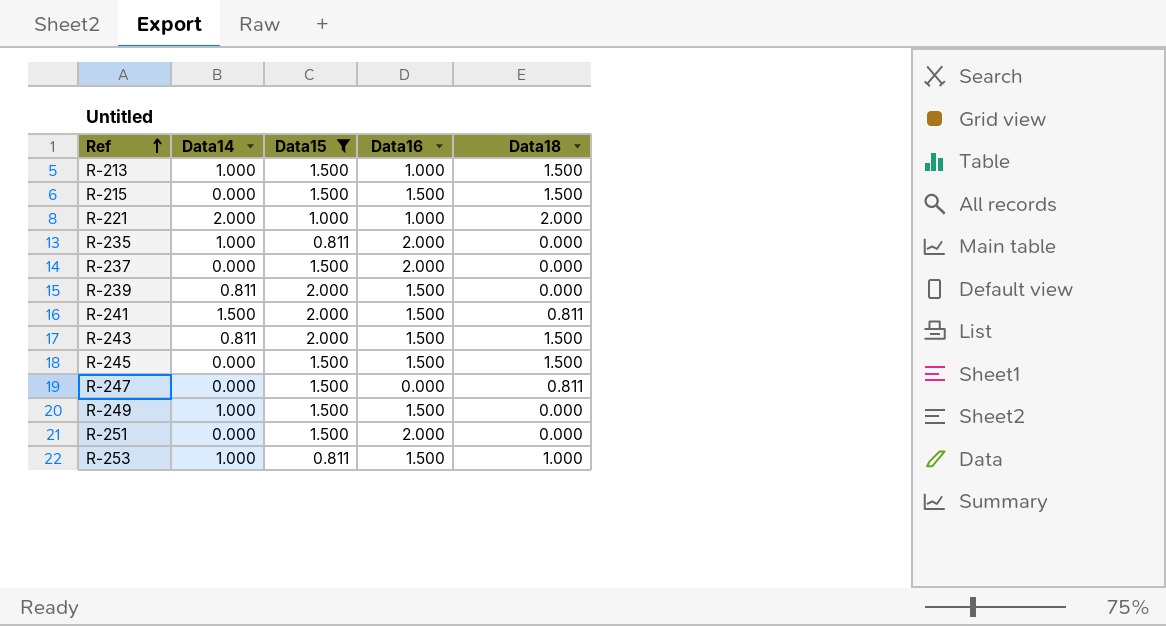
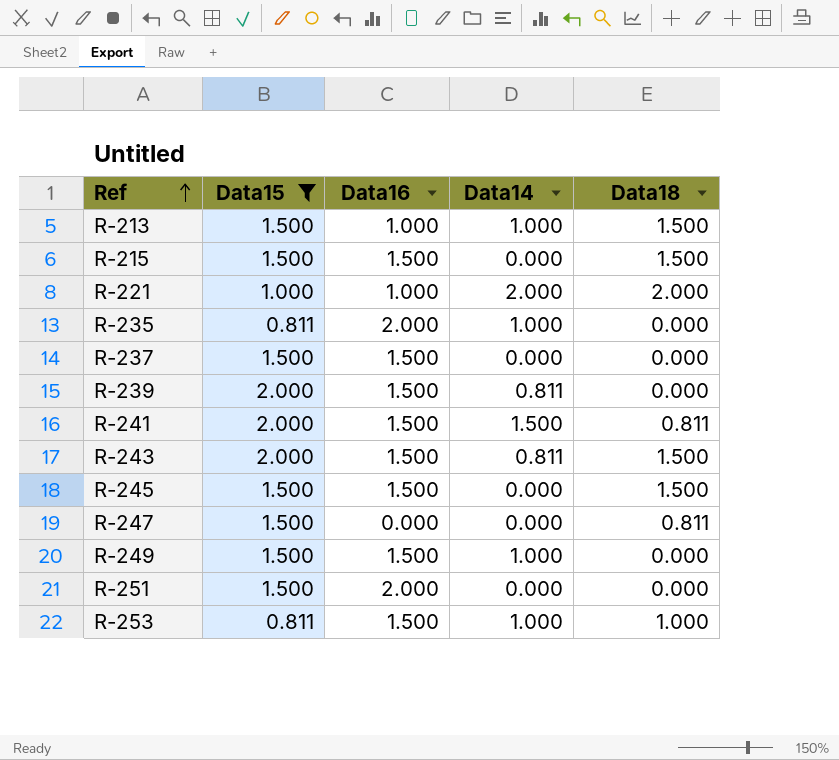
column Data14 | position: 2 -> 4
R-237 | Data16: 2.000 -> 1.500

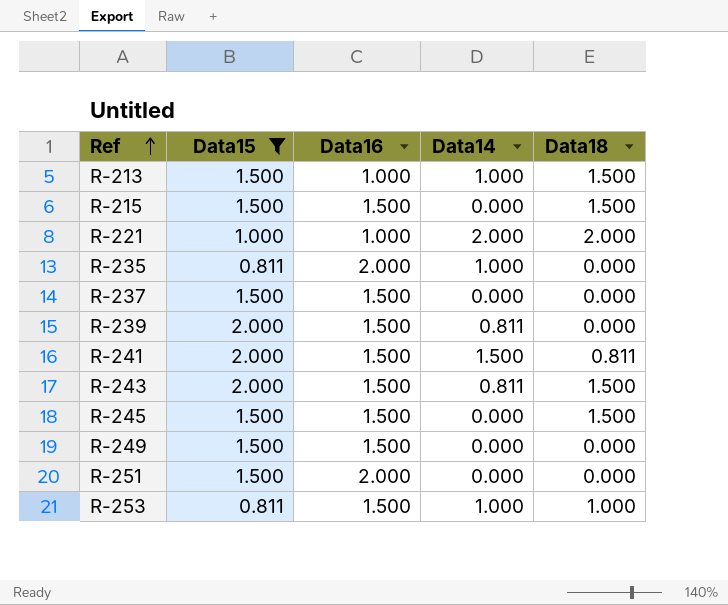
row R-247: 1.500 | 0.000 | 0.000 | 0.811 -> none
R-249 | Data14: 1.000 -> 0.000

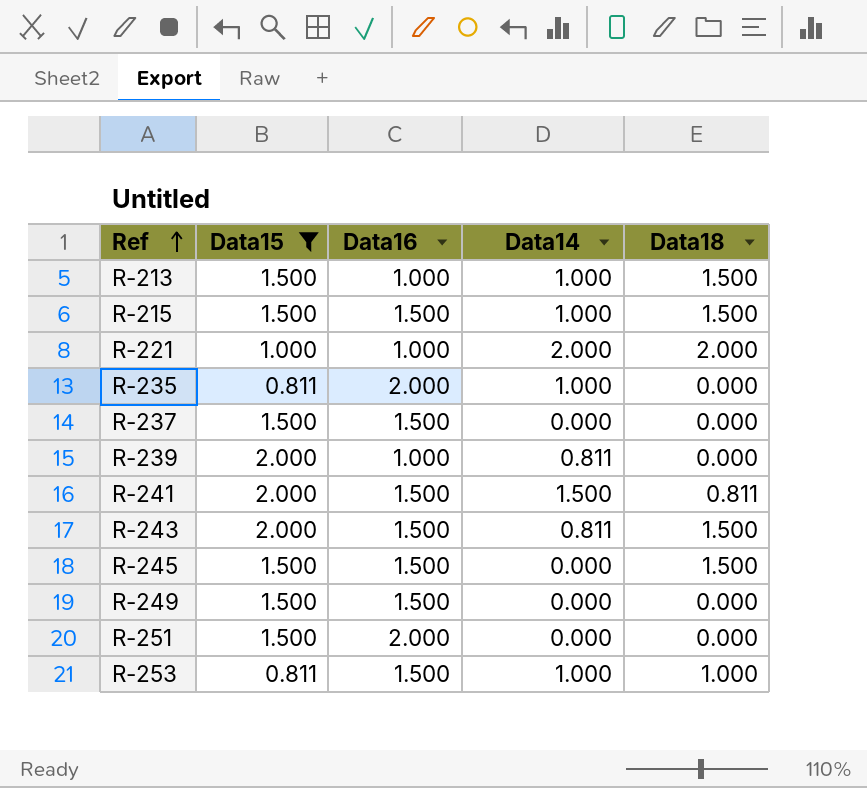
R-215 | Data14: 0.000 -> 1.000
R-239 | Data16: 1.500 -> 1.000

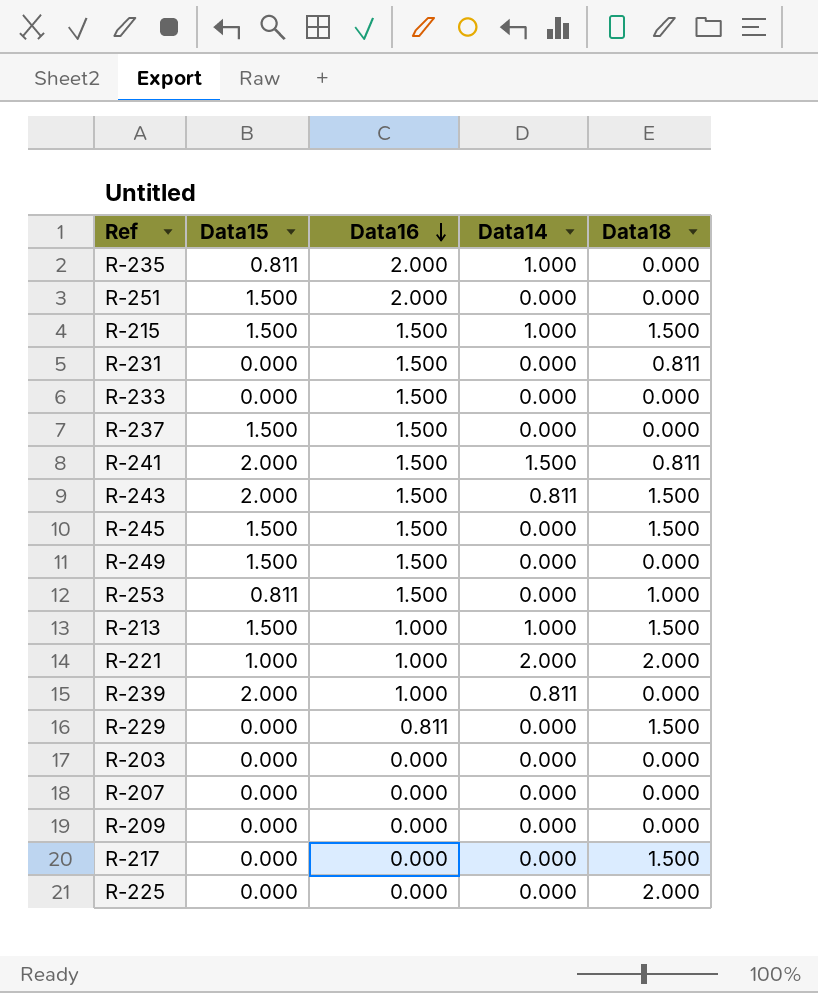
filter: Data15 != 0.000 -> none
row order: Ref ascending -> Data16 descending
R-253 | Data14: 1.000 -> 0.000

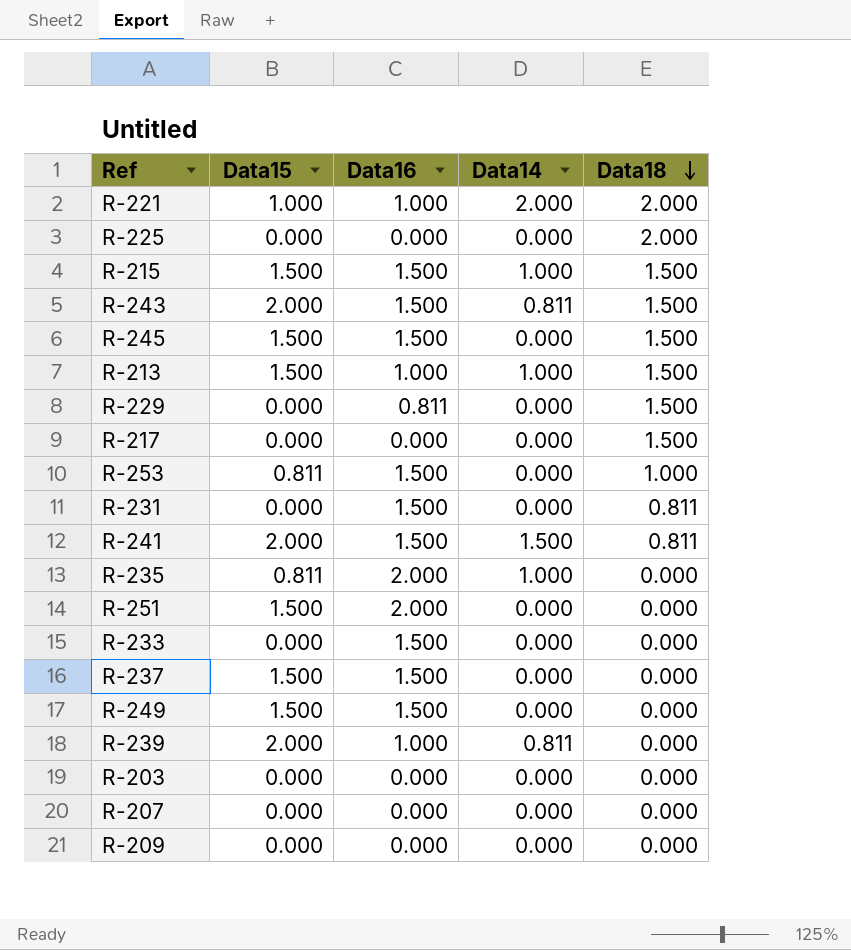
row order: Data16 descending -> Data18 descending

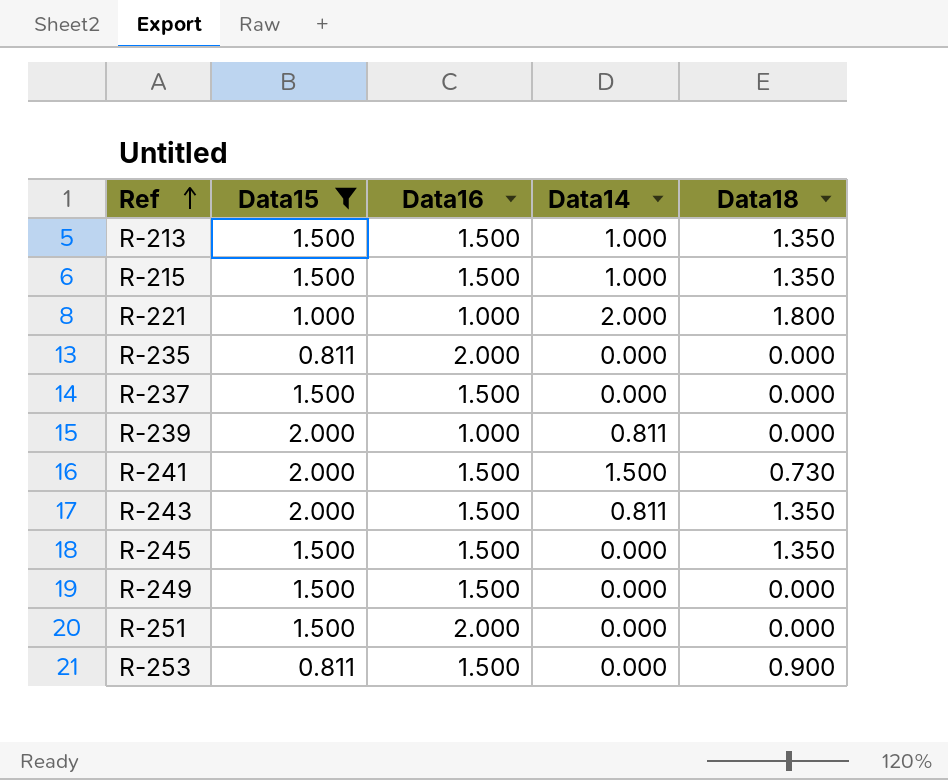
filter: none -> Data15 != 0.000
row order: Data18 descending -> Ref ascending
R-213 | Data16: 1.000 -> 1.500
R-213 | Data18: 1.500 -> 1.350
R-215 | Data18: 1.500 -> 1.350
R-221 | Data18: 2.000 -> 1.800
R-235 | Data14: 1.000 -> 0.000
R-241 | Data18: 0.811 -> 0.730
R-243 | Data18: 1.500 -> 1.350
R-245 | Data18: 1.500 -> 1.350
R-253 | Data18: 1.000 -> 0.900

